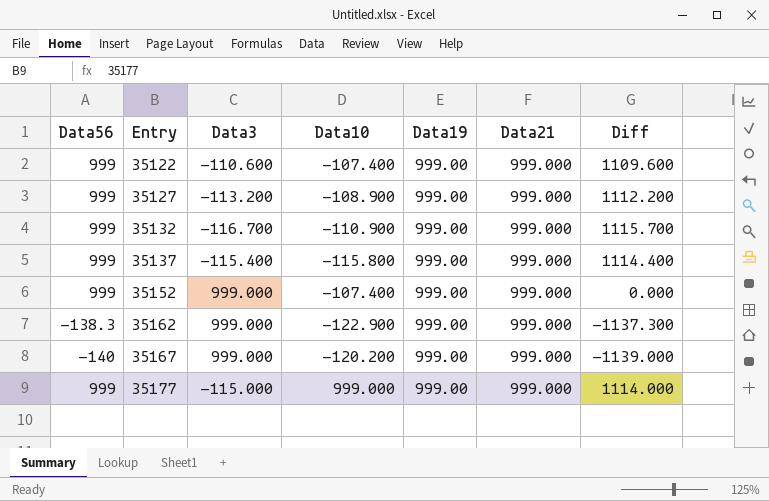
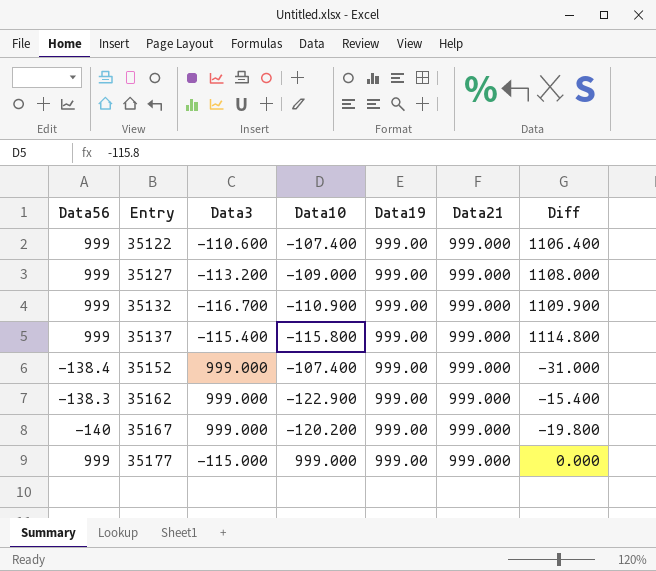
column Diff | formula: [Data56] - [Data3] -> [Data56] - [Data10]
35127 | Data10: -108.900 -> -109.000
35152 | Data56: 999 -> -138.4

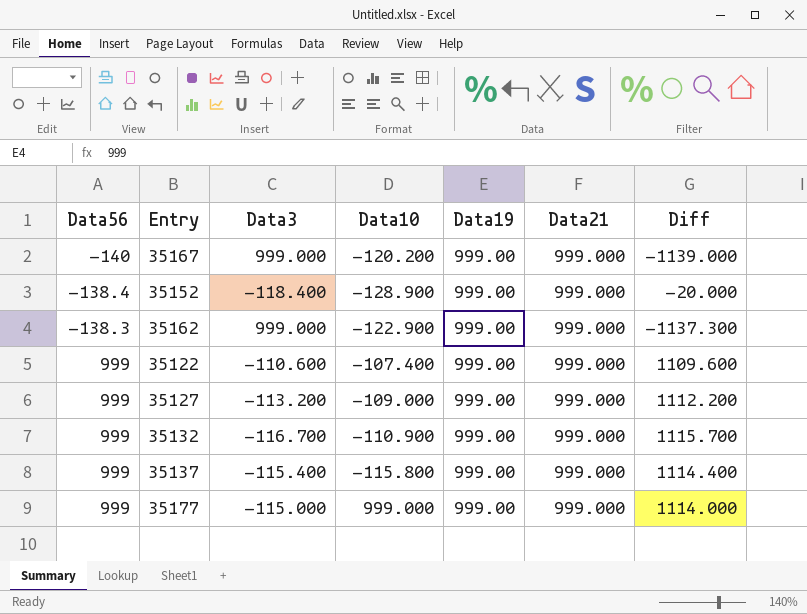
row order: Entry ascending -> Data56 ascending
column Diff | formula: [Data56] - [Data10] -> [Data56] - [Data3]
35152 | Data3: 999.000 -> -118.400
35152 | Data10: -107.400 -> -128.900

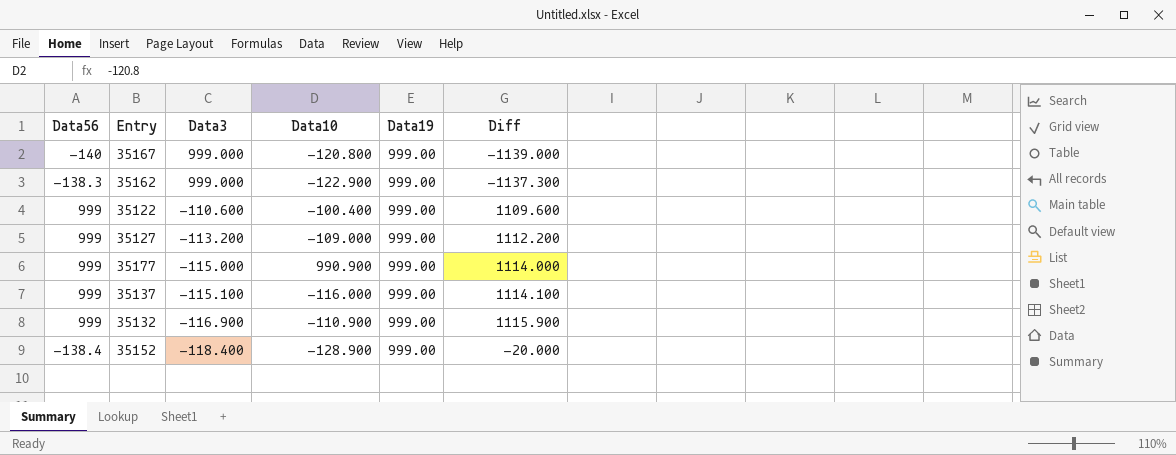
row order: Data56 ascending -> Data3 descending
column Data21 | position: 6 -> none
35167 | Data10: -120.200 -> -120.800
35122 | Data10: -107.400 -> -100.400
35177 | Data10: 999.000 -> 990.900
35137 | Data3: -115.400 -> -115.100
35137 | Data10: -115.800 -> -116.000
35137 | Diff: 1114.400 -> 1114.100
35132 | Data3: -116.700 -> -116.900
35132 | Diff: 1115.700 -> 1115.900

